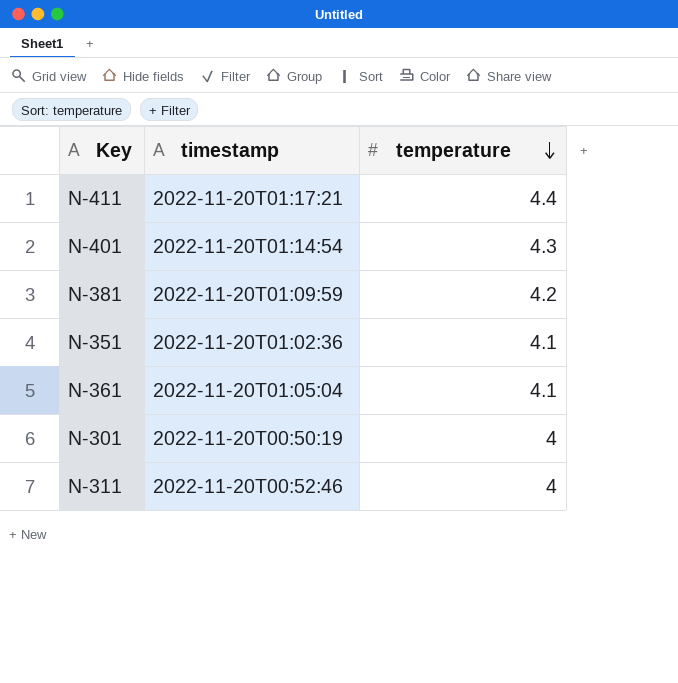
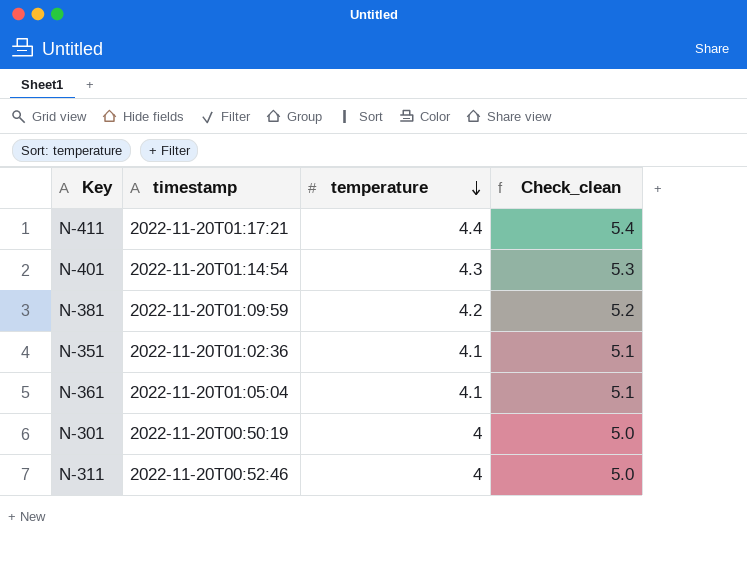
column Check_clean | formula: none -> [temperature] + 1

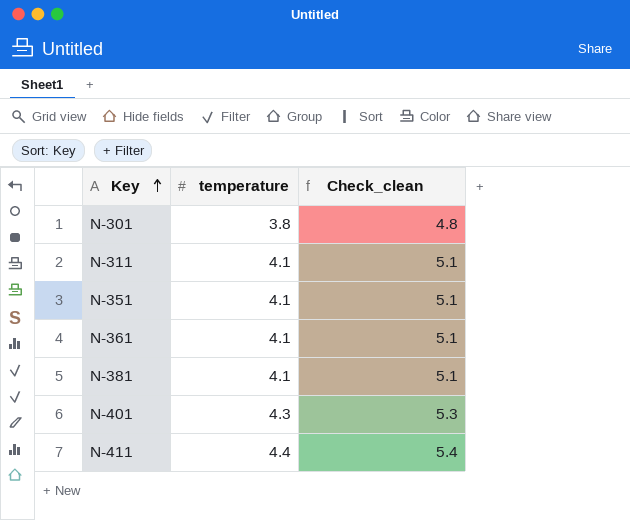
row order: temperature descending -> Key ascending
column timestamp | position: 2 -> none
N-301 | temperature: 4 -> 3.8
N-301 | Check_clean: 5.0 -> 4.8
N-311 | temperature: 4 -> 4.1
N-311 | Check_clean: 5.0 -> 5.1
N-381 | temperature: 4.2 -> 4.1
N-381 | Check_clean: 5.2 -> 5.1

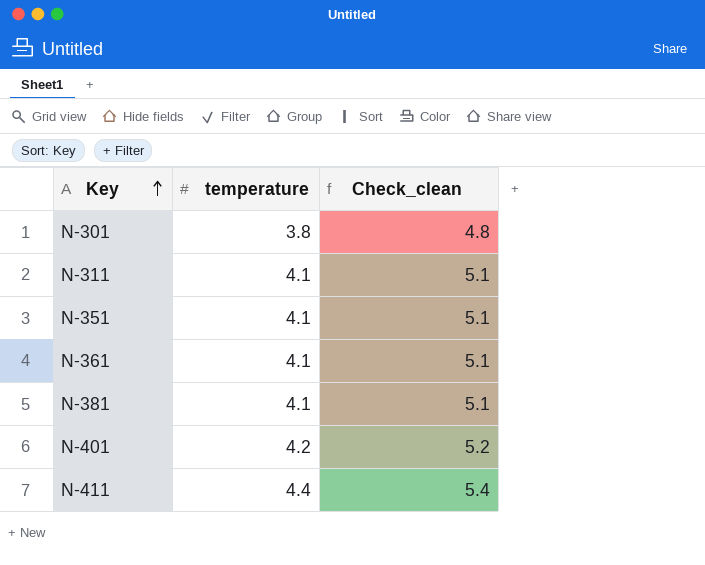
N-401 | temperature: 4.3 -> 4.2
N-401 | Check_clean: 5.3 -> 5.2

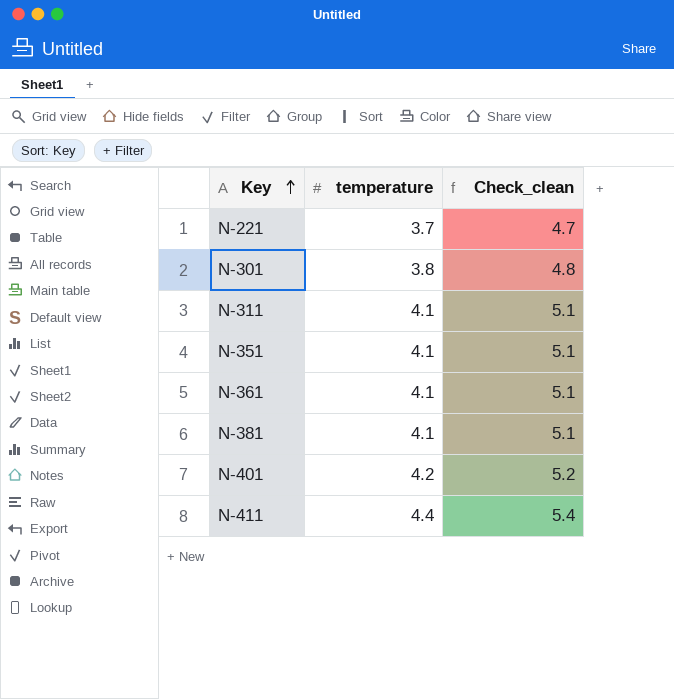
row N-221: none -> 3.7 | 4.7

